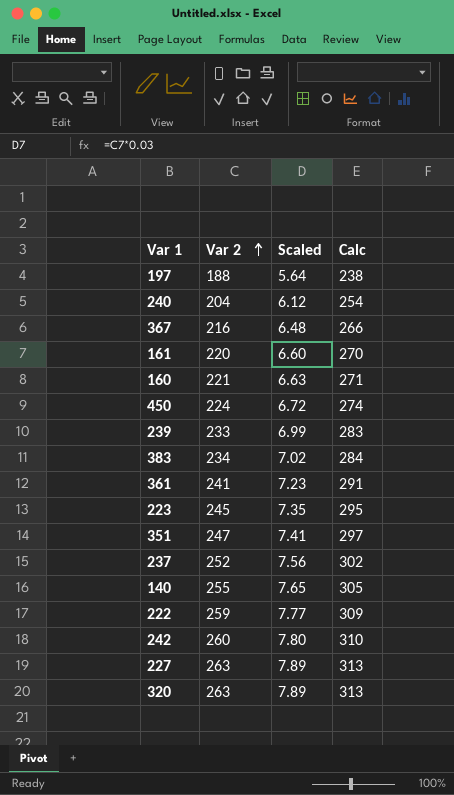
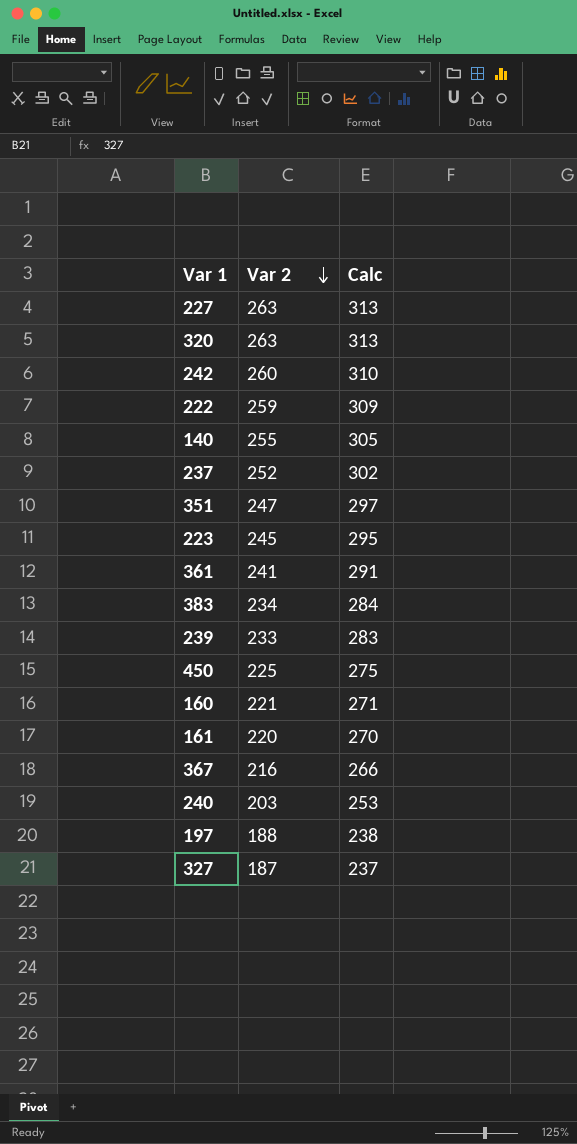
row order: Var 2 ascending -> Var 2 descending
column Scaled | formula: [Var 2] * 0.03 -> none
450 | Var 2: 224 -> 225
450 | Calc: 274 -> 275
240 | Var 2: 204 -> 203
240 | Calc: 254 -> 253
row 327: none -> 187 | 237

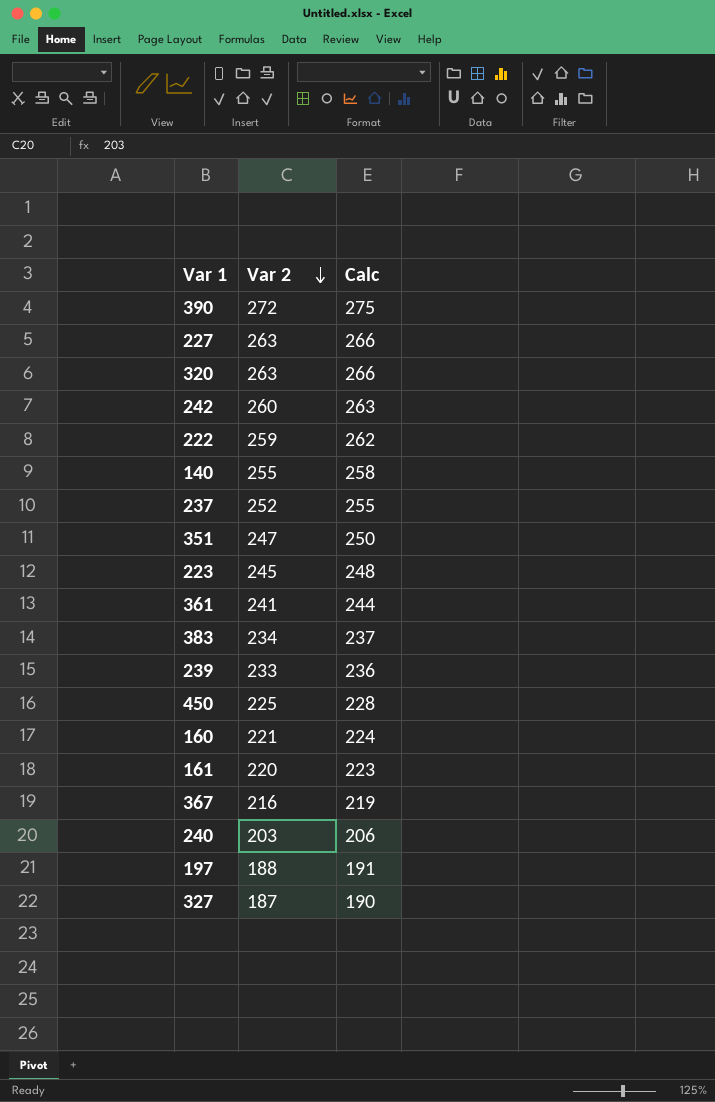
column Calc | formula: [Var 2] + 50 -> [Var 2] + 3
row 390: none -> 272 | 275

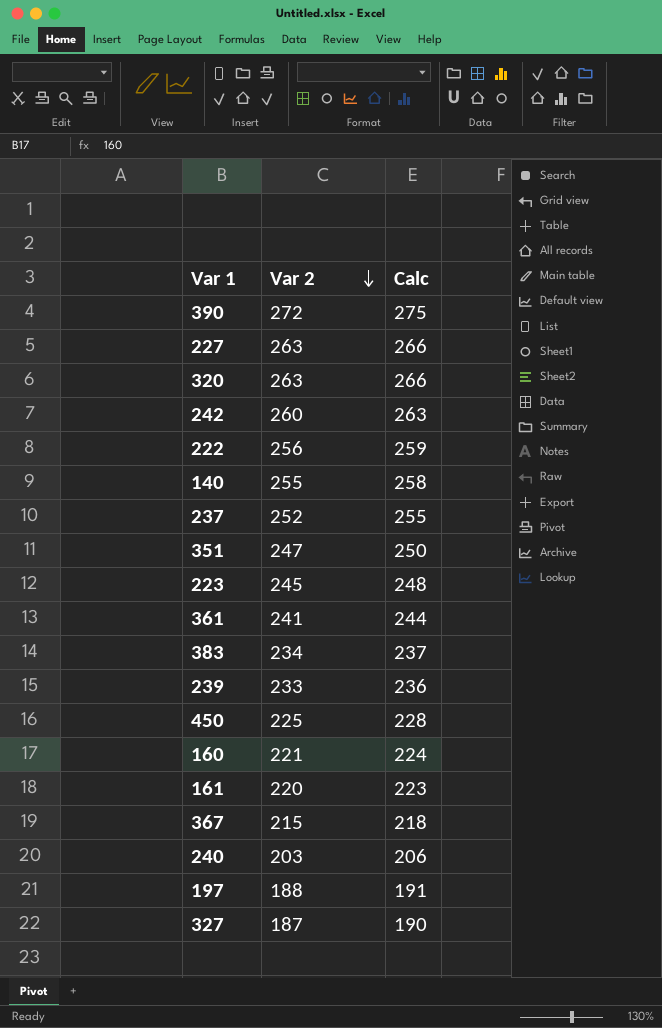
222 | Var 2: 259 -> 256
222 | Calc: 262 -> 259
367 | Var 2: 216 -> 215
367 | Calc: 219 -> 218

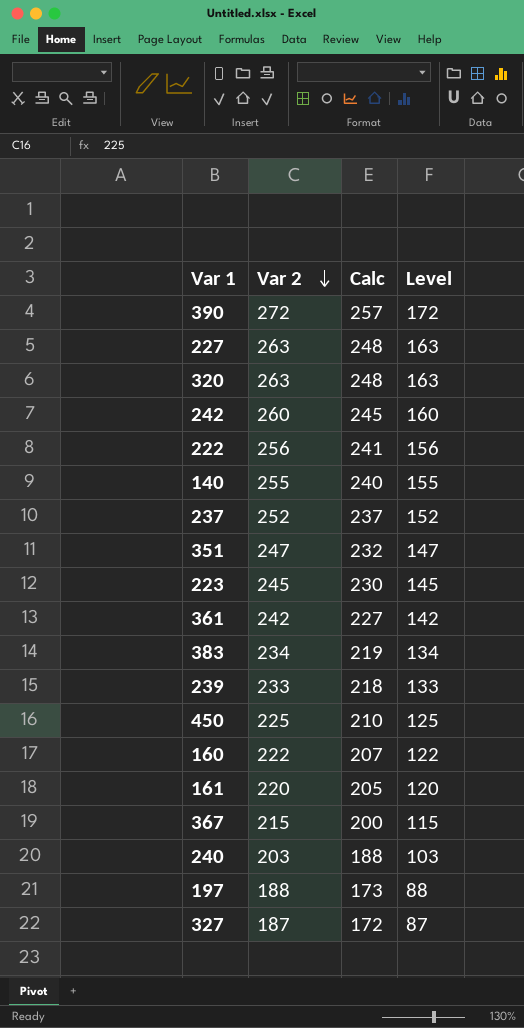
column Calc | formula: [Var 2] + 3 -> [Var 2] - 15
column Level | formula: none -> [Var 2] - 100
361 | Var 2: 241 -> 242
160 | Var 2: 221 -> 222

